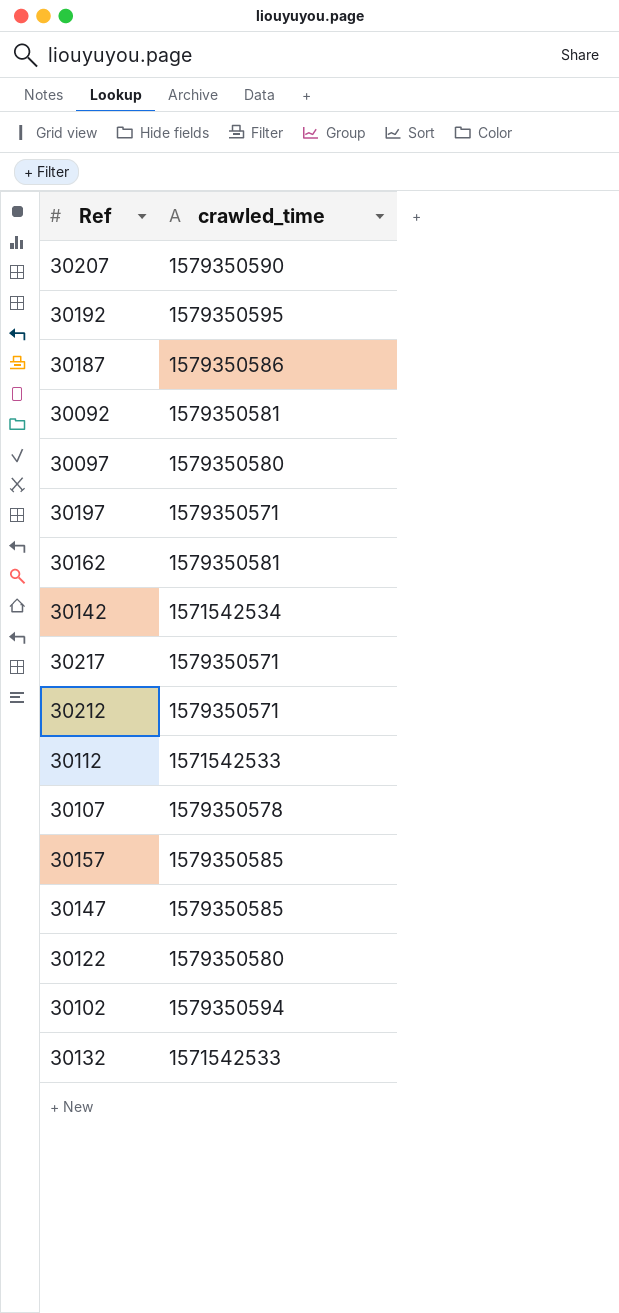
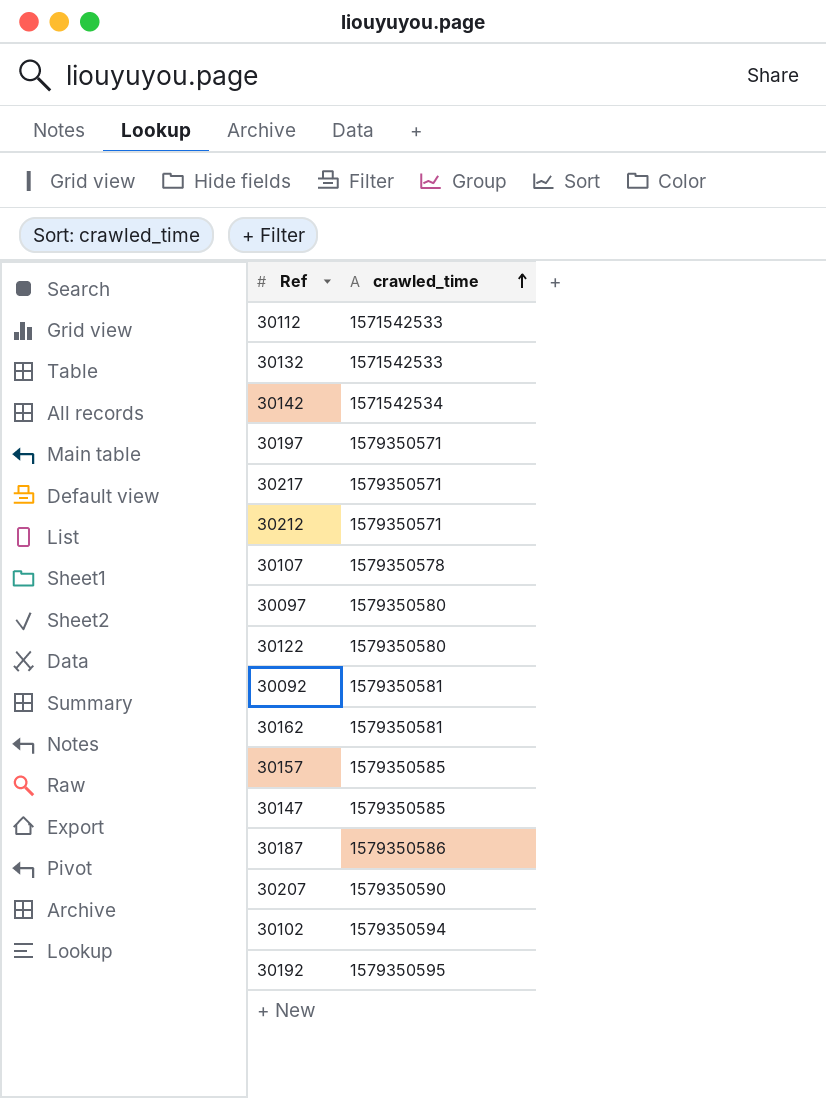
row order: none -> crawled_time ascending

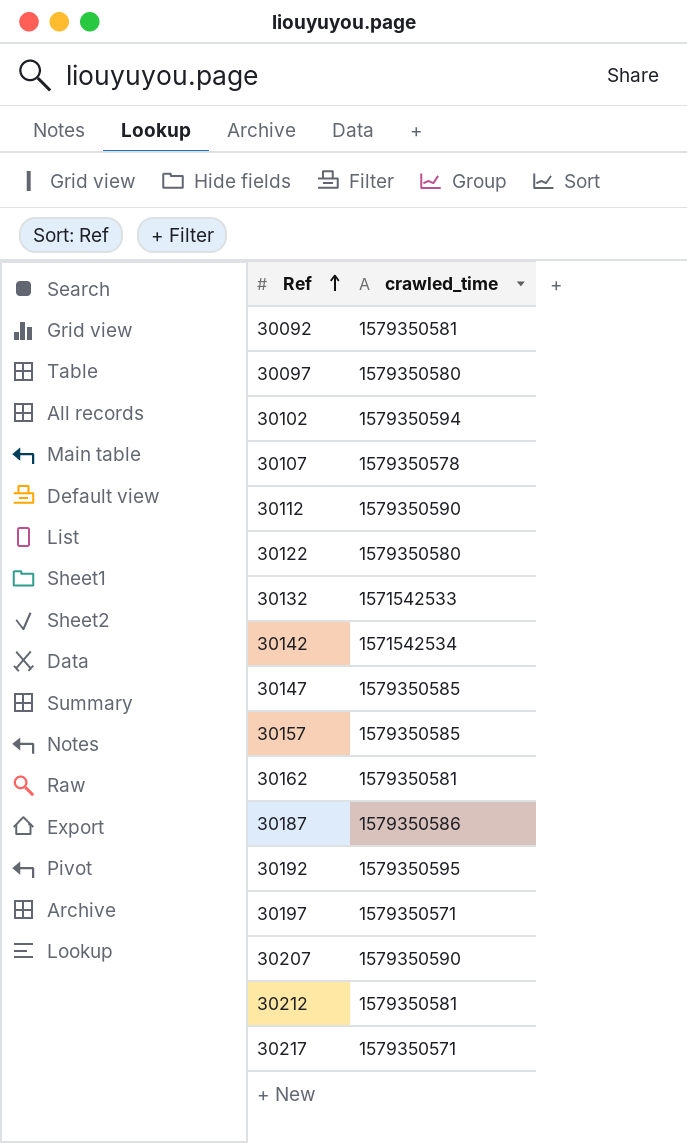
row order: crawled_time ascending -> Ref ascending
30112 | crawled_time: 1571542533 -> 1579350590
30212 | crawled_time: 1579350571 -> 1579350581

